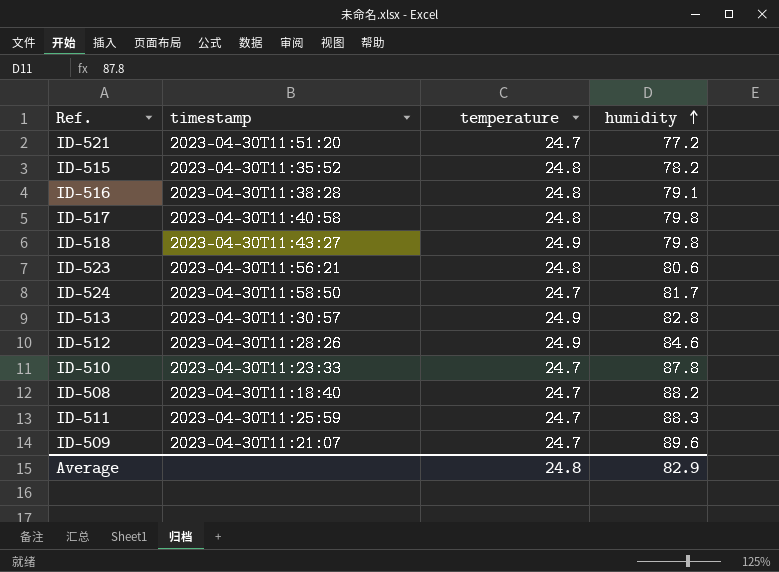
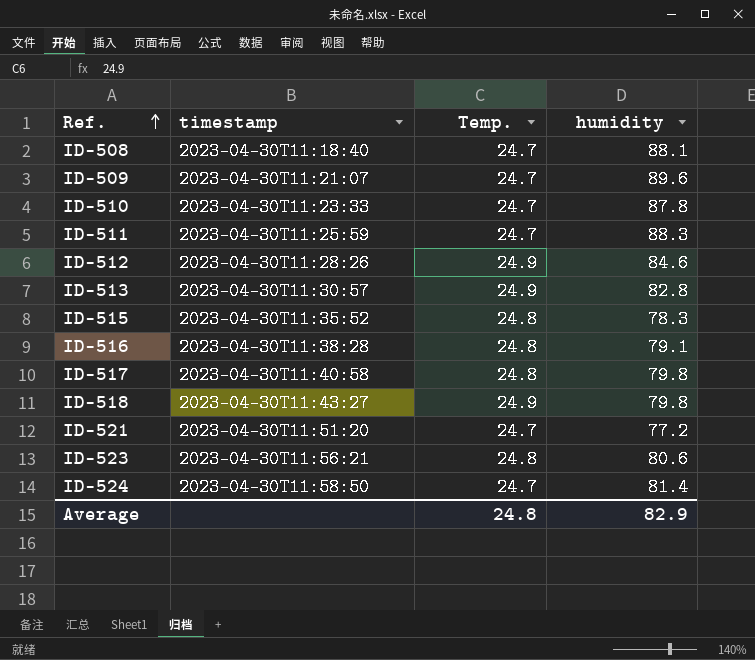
row order: humidity ascending -> Ref. ascending
column name: temperature -> Temp.
ID-508 | humidity: 88.2 -> 88.1
ID-515 | humidity: 78.2 -> 78.3
ID-524 | humidity: 81.7 -> 81.4

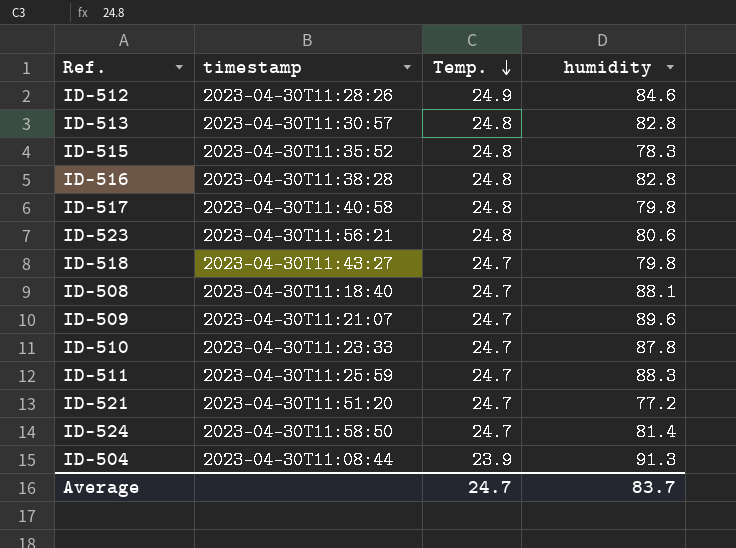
row order: Ref. ascending -> Temp. descending
ID-513 | Temp.: 24.9 -> 24.8
ID-516 | humidity: 79.1 -> 82.8
ID-518 | Temp.: 24.9 -> 24.7
row ID-504: none -> 2023-04-30T11:08:44 | 23.9 | 91.3
Average | Temp.: 24.8 -> 24.7
Average | humidity: 82.9 -> 83.7

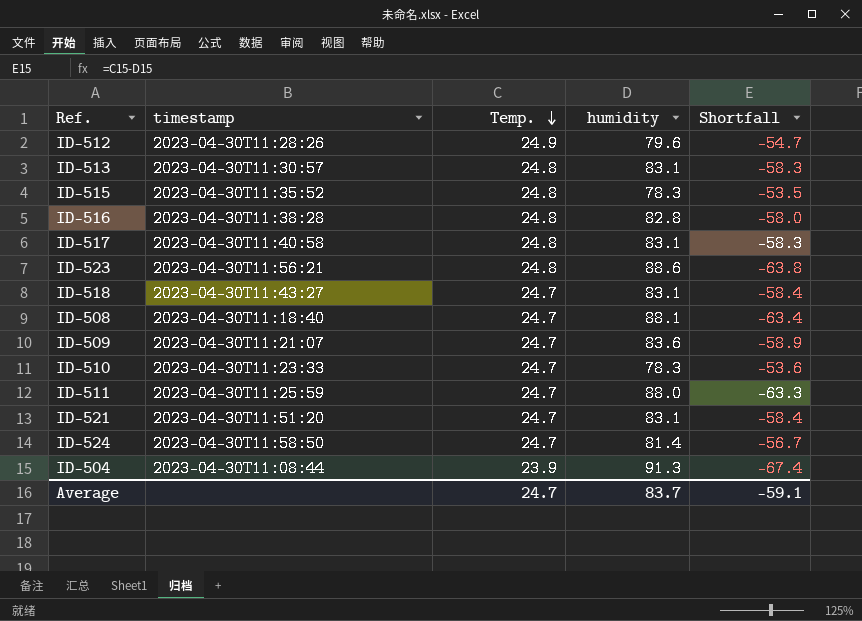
column Shortfall | formula: none -> [Temp.] - [humidity]
ID-512 | humidity: 84.6 -> 79.6
ID-513 | humidity: 82.8 -> 83.1
ID-517 | humidity: 79.8 -> 83.1
ID-523 | humidity: 80.6 -> 88.6
ID-518 | humidity: 79.8 -> 83.1
ID-509 | humidity: 89.6 -> 83.6
ID-510 | humidity: 87.8 -> 78.3
ID-511 | humidity: 88.3 -> 88.0
ID-521 | humidity: 77.2 -> 83.1

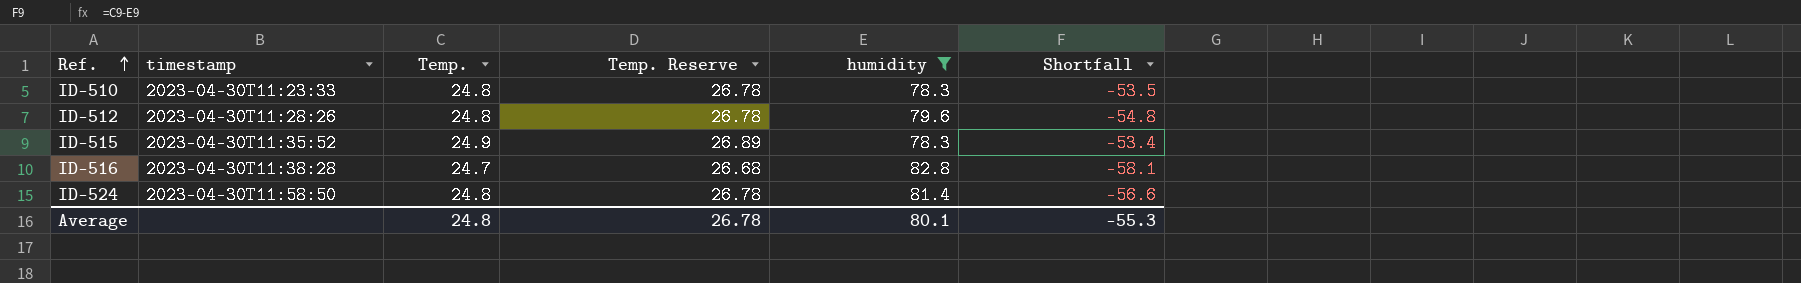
filter: none -> humidity <= 82.8
row order: Temp. descending -> Ref. ascending
column Temp. Reserve | formula: none -> [Temp.] * 1.08
ID-510 | Temp.: 24.7 -> 24.8
ID-510 | Shortfall: -53.6 -> -53.5
ID-512 | Temp.: 24.9 -> 24.8
ID-512 | Shortfall: -54.7 -> -54.8
ID-515 | Temp.: 24.8 -> 24.9
ID-515 | Shortfall: -53.5 -> -53.4
ID-516 | Temp.: 24.8 -> 24.7
ID-516 | Shortfall: -58.0 -> -58.1
ID-524 | Temp.: 24.7 -> 24.8
ID-524 | Shortfall: -56.7 -> -56.6
Average | Temp.: 24.7 -> 24.8
Average | humidity: 83.7 -> 80.1
Average | Shortfall: -59.1 -> -55.3

